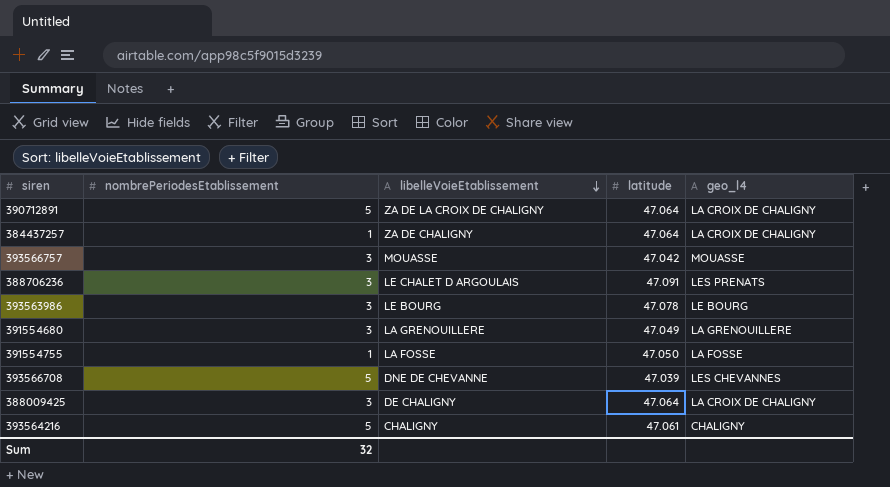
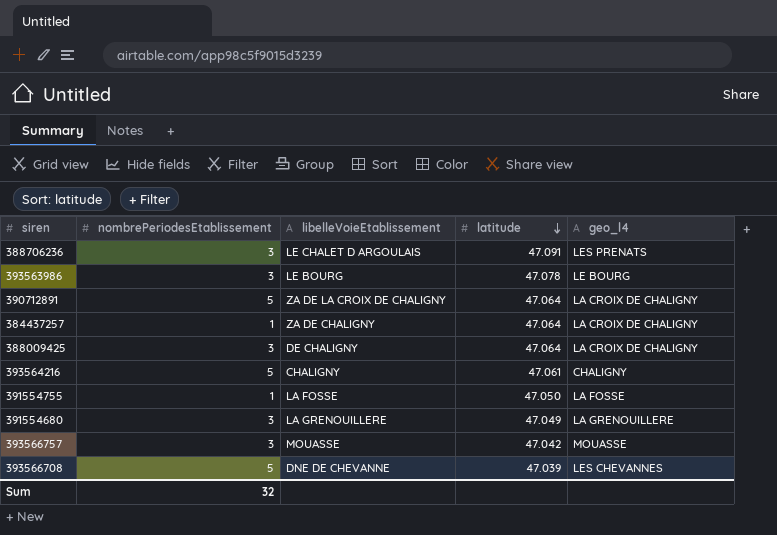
row order: libelleVoieEtablissement descending -> latitude descending

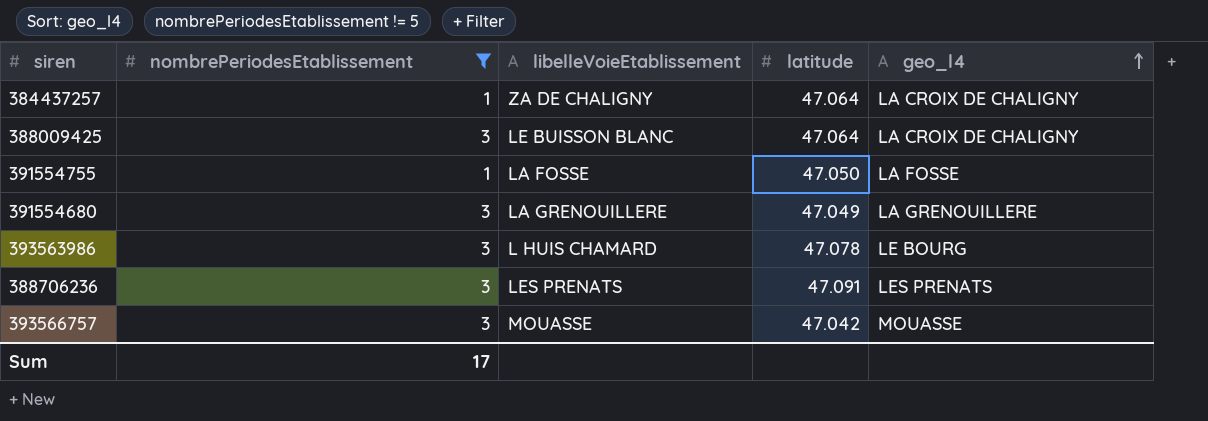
filter: none -> nombrePeriodesEtablissement != 5
row order: latitude descending -> geo_l4 ascending
388009425 | libelleVoieEtablissement: DE CHALIGNY -> LE BUISSON BLANC
393563986 | libelleVoieEtablissement: LE BOURG -> L HUIS CHAMARD
388706236 | libelleVoieEtablissement: LE CHALET D ARGOULAIS -> LES PRENATS
Sum | nombrePeriodesEtablissement: 32 -> 17

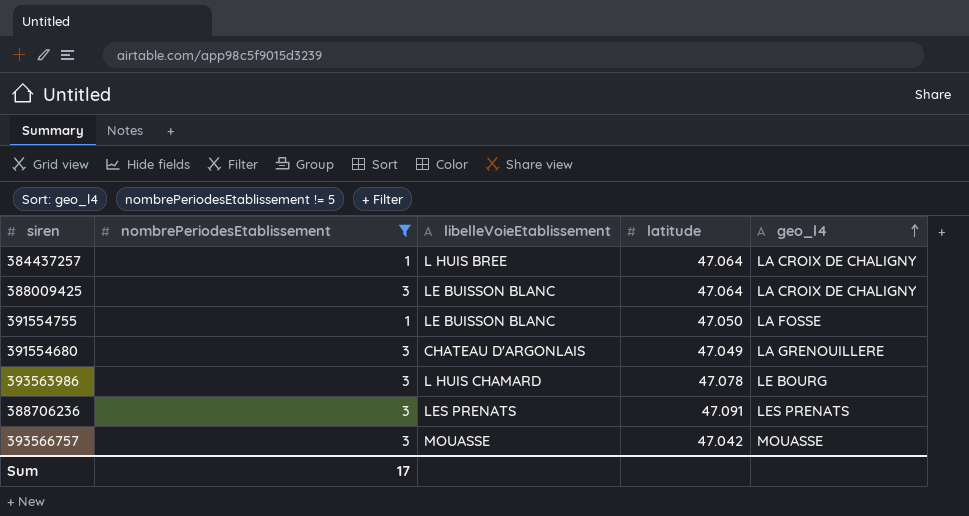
384437257 | libelleVoieEtablissement: ZA DE CHALIGNY -> L HUIS BREE
391554755 | libelleVoieEtablissement: LA FOSSE -> LE BUISSON BLANC
391554680 | libelleVoieEtablissement: LA GRENOUILLERE -> CHATEAU D'ARGONLAIS

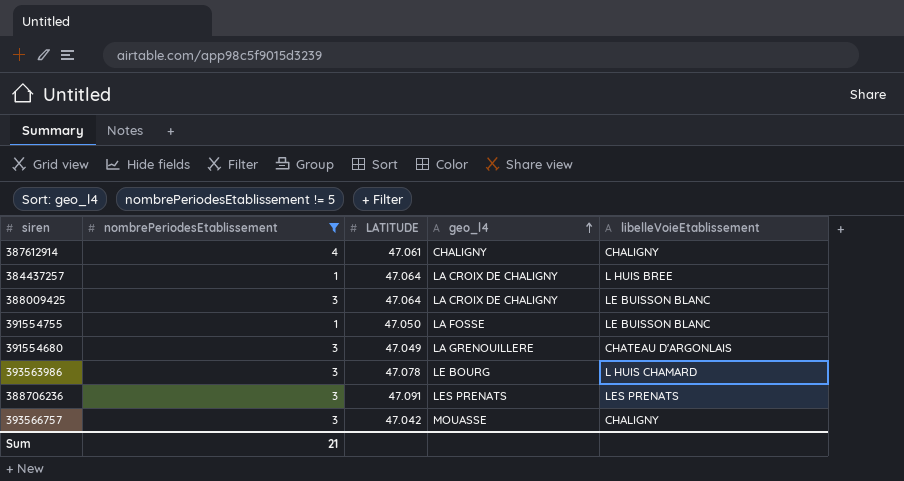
column name: latitude -> LATITUDE
column libelleVoieEtablissement | position: 3 -> 5
row 387612914: none -> 4 | 47.061 | CHALIGNY | CHALIGNY
393566757 | libelleVoieEtablissement: MOUASSE -> CHALIGNY
Sum | nombrePeriodesEtablissement: 17 -> 21

